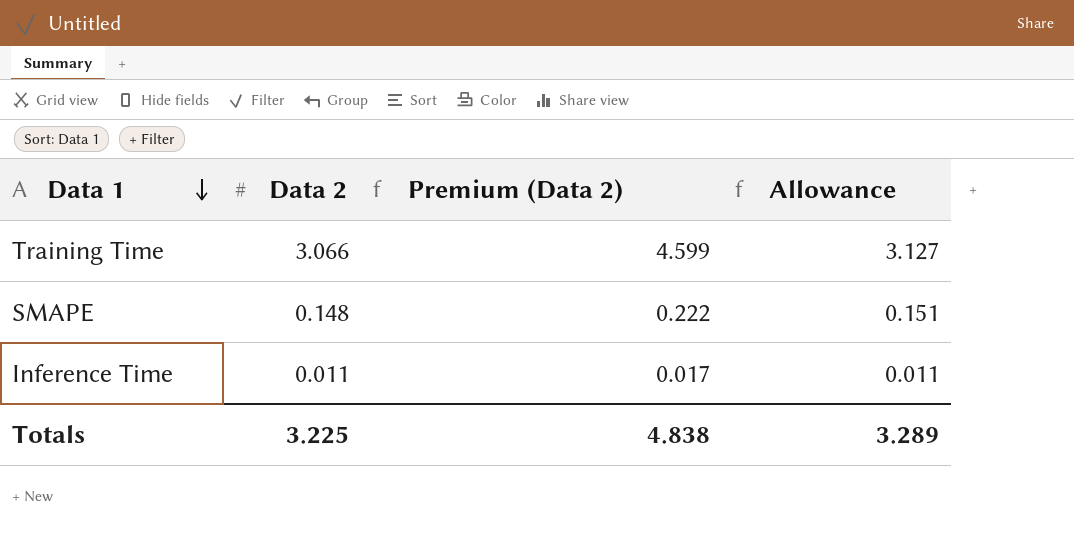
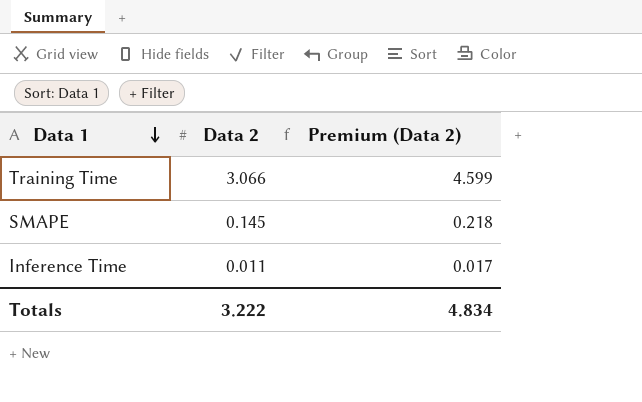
column Allowance | formula: [Data 2] * 1.02 -> none
SMAPE | Data 2: 0.148 -> 0.145
SMAPE | Premium (Data 2): 0.222 -> 0.218
Totals | Data 2: 3.225 -> 3.222
Totals | Premium (Data 2): 4.838 -> 4.834

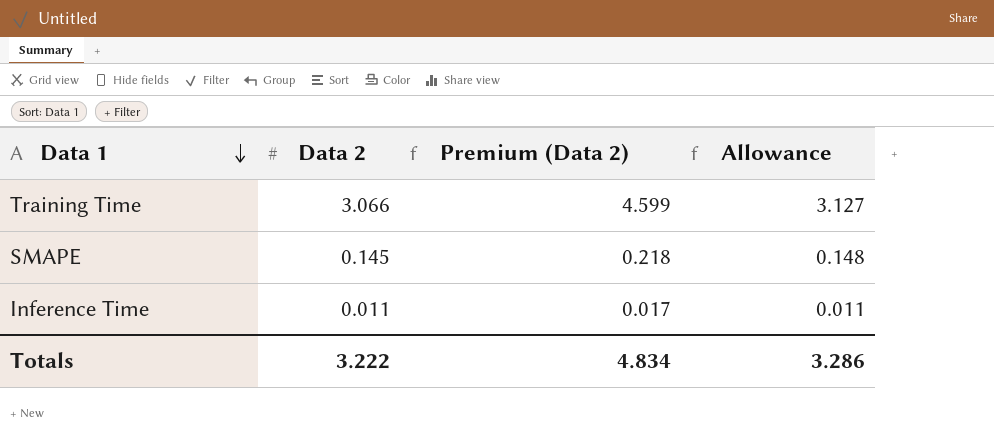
column Allowance | formula: none -> [Data 2] * 1.02

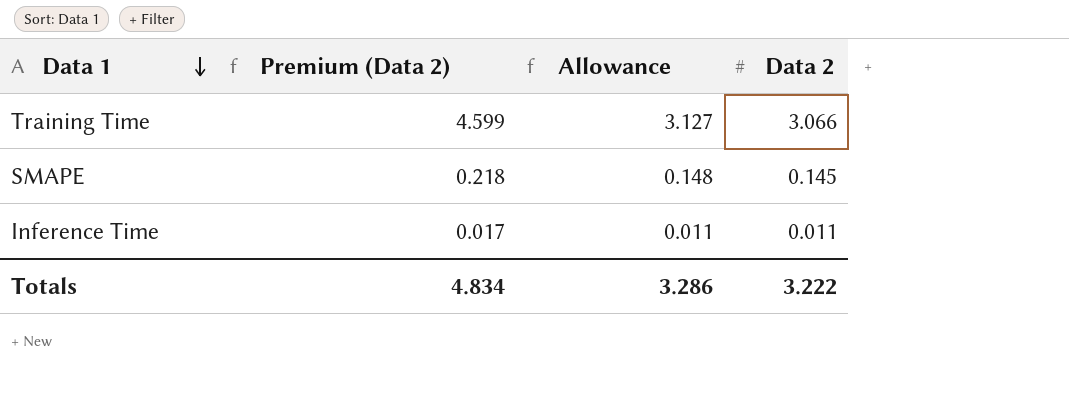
column Data 2 | position: 2 -> 4

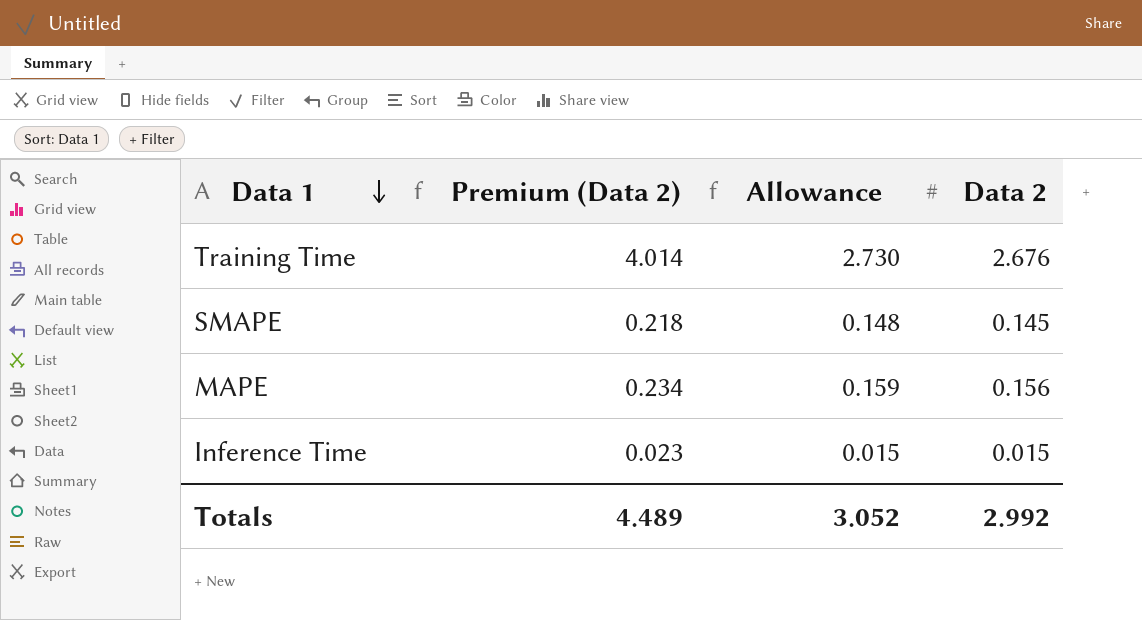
Training Time | Premium (Data 2): 4.599 -> 4.014
Training Time | Allowance: 3.127 -> 2.730
Training Time | Data 2: 3.066 -> 2.676
row MAPE: none -> 0.234 | 0.159 | 0.156
Inference Time | Premium (Data 2): 0.017 -> 0.023
Inference Time | Allowance: 0.011 -> 0.015
Inference Time | Data 2: 0.011 -> 0.015
Totals | Premium (Data 2): 4.834 -> 4.489
Totals | Allowance: 3.286 -> 3.052
Totals | Data 2: 3.222 -> 2.992

